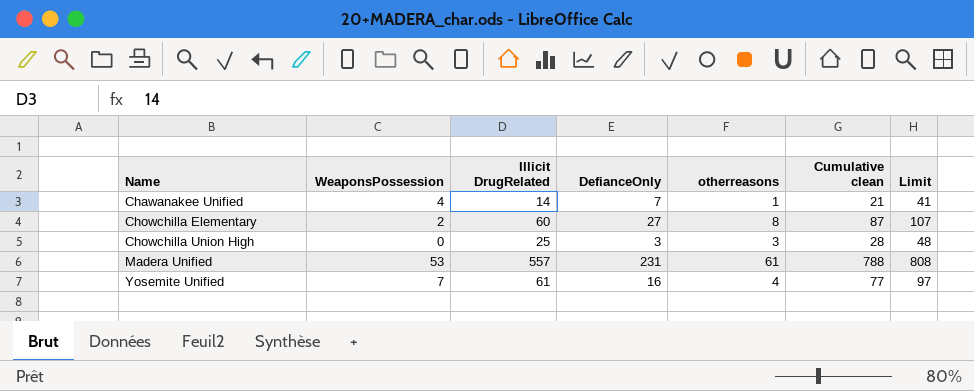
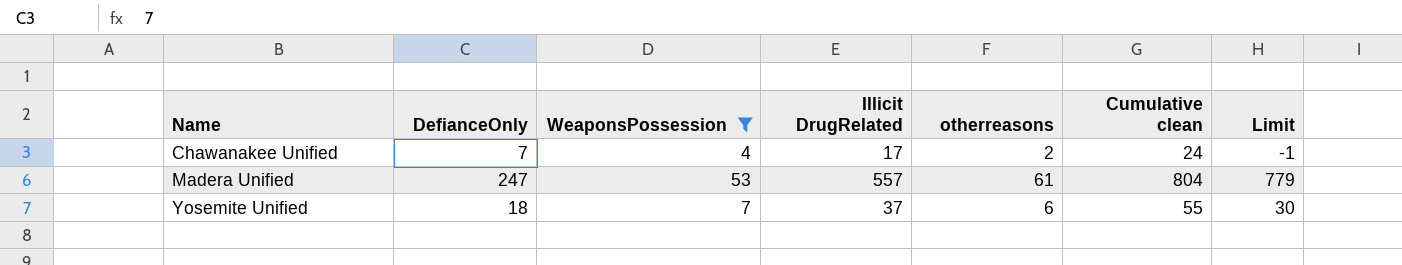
filter: none -> WeaponsPossession >= 4
column DefianceOnly | position: 4 -> 2
column Limit | formula: [Cumulative clean] + 20 -> [Cumulative clean] - 25
Chawanakee Unified | Illicit DrugRelated: 14 -> 17
Chawanakee Unified | otherreasons: 1 -> 2
Chawanakee Unified | Cumulative clean: 21 -> 24
Madera Unified | DefianceOnly: 231 -> 247
Madera Unified | Cumulative clean: 788 -> 804
Yosemite Unified | DefianceOnly: 16 -> 18
Yosemite Unified | Illicit DrugRelated: 61 -> 37
Yosemite Unified | otherreasons: 4 -> 6
Yosemite Unified | Cumulative clean: 77 -> 55

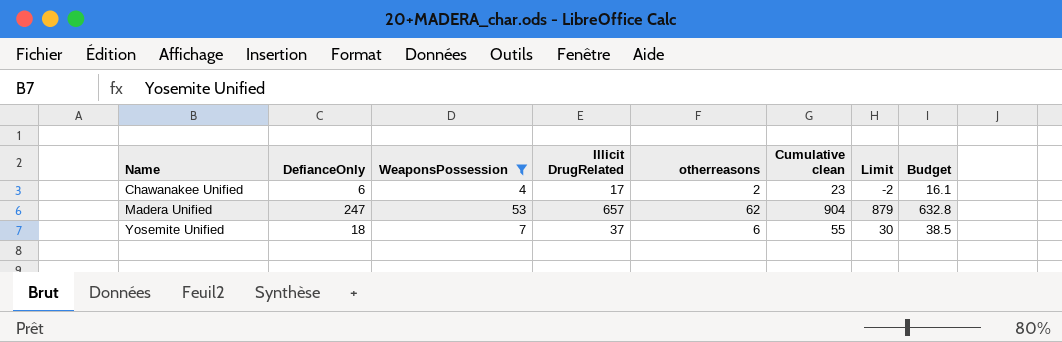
column Budget | formula: none -> [Cumulative clean] * 0.7
Chawanakee Unified | DefianceOnly: 7 -> 6
Chawanakee Unified | Cumulative clean: 24 -> 23
Chawanakee Unified | Limit: -1 -> -2
Madera Unified | Illicit DrugRelated: 557 -> 657
Madera Unified | otherreasons: 61 -> 62
Madera Unified | Cumulative clean: 804 -> 904
Madera Unified | Limit: 779 -> 879

